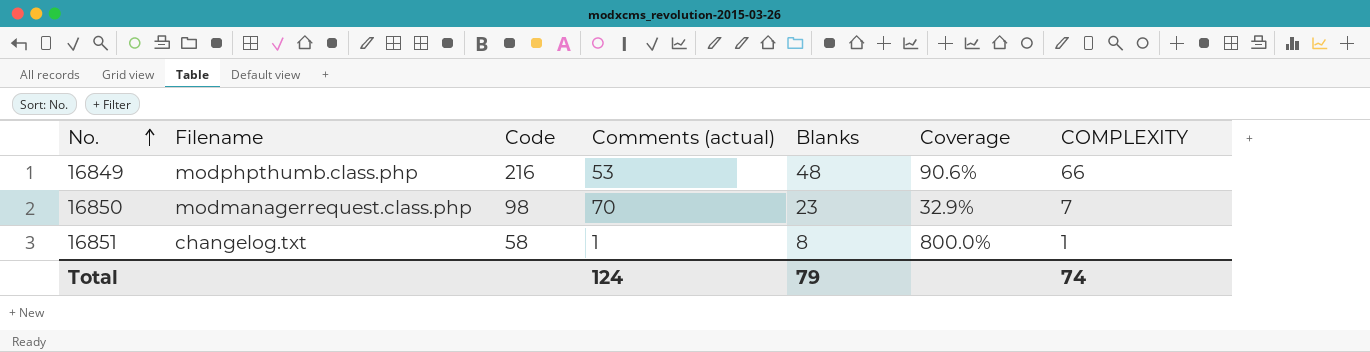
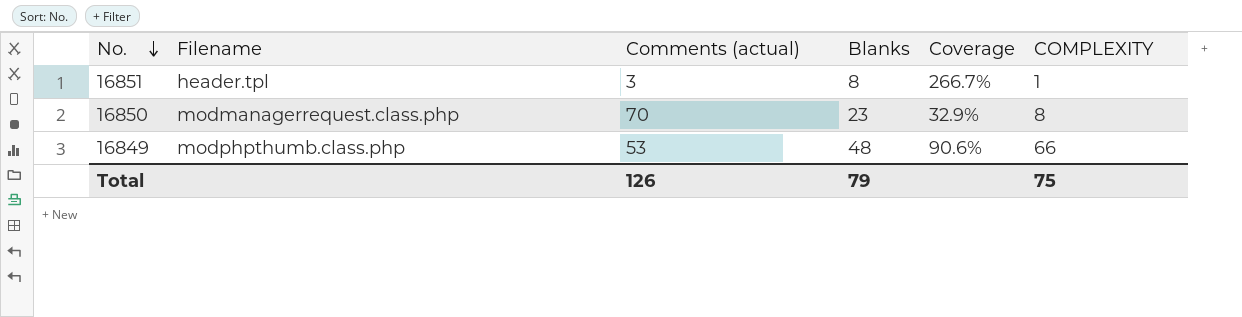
row order: No. ascending -> No. descending
column Code | position: 3 -> none
16851 | Filename: changelog.txt -> header.tpl
16851 | Comments (actual): 1 -> 3
16851 | Coverage: 800.0% -> 266.7%
16850 | COMPLEXITY: 7 -> 8
Total | Comments (actual): 124 -> 126
Total | COMPLEXITY: 74 -> 75

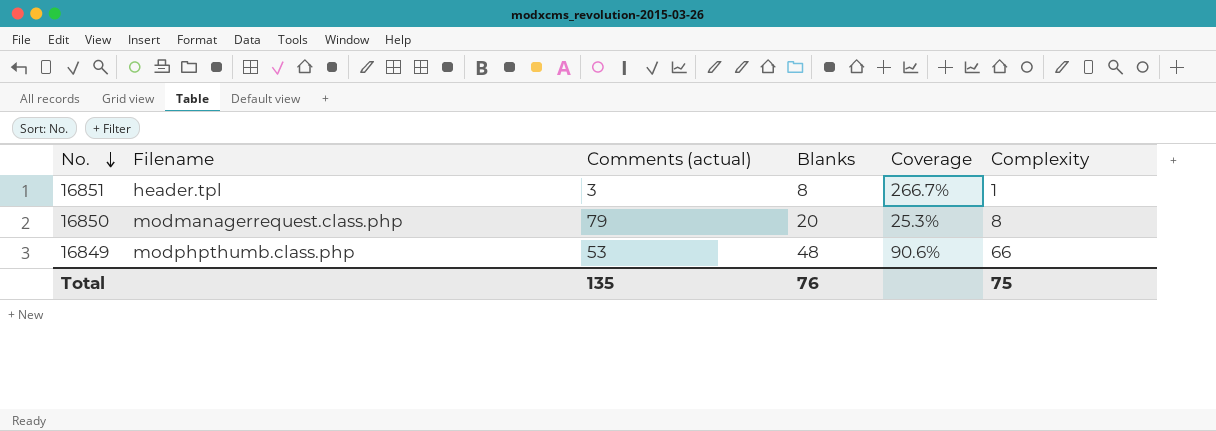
column name: COMPLEXITY -> Complexity
16850 | Comments (actual): 70 -> 79
16850 | Blanks: 23 -> 20
16850 | Coverage: 32.9% -> 25.3%
Total | Comments (actual): 126 -> 135
Total | Blanks: 79 -> 76

